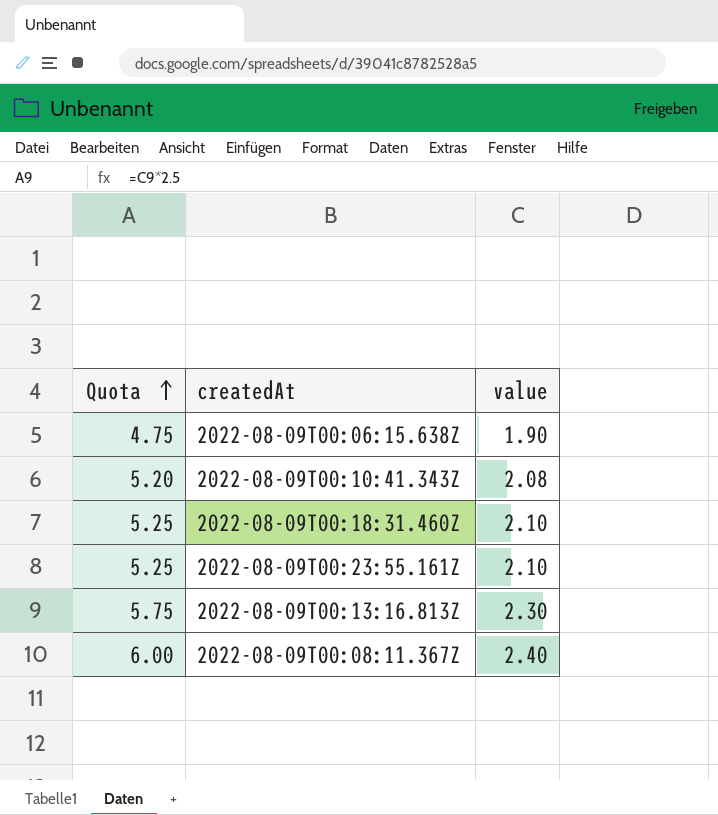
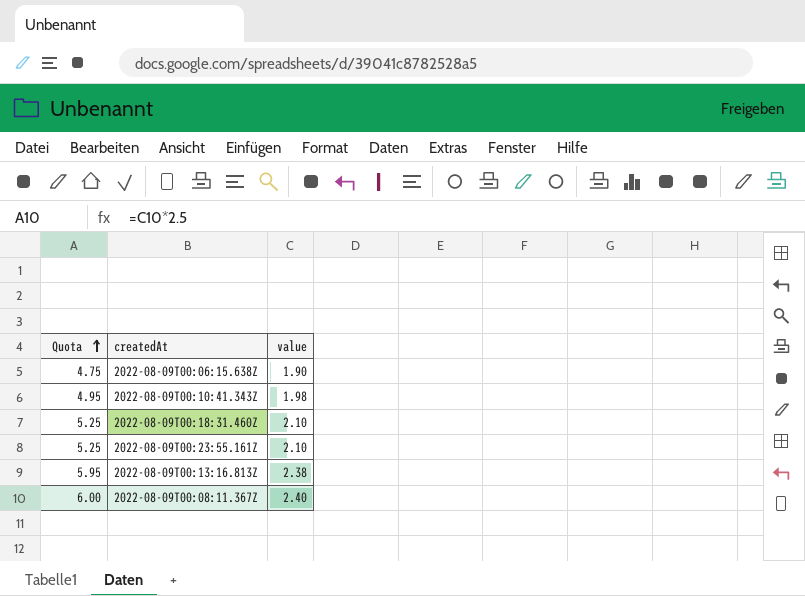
2022-08-09T00:10:41.343Z | Quota: 5.20 -> 4.95
2022-08-09T00:10:41.343Z | value: 2.08 -> 1.98
2022-08-09T00:13:16.813Z | Quota: 5.75 -> 5.95
2022-08-09T00:13:16.813Z | value: 2.30 -> 2.38

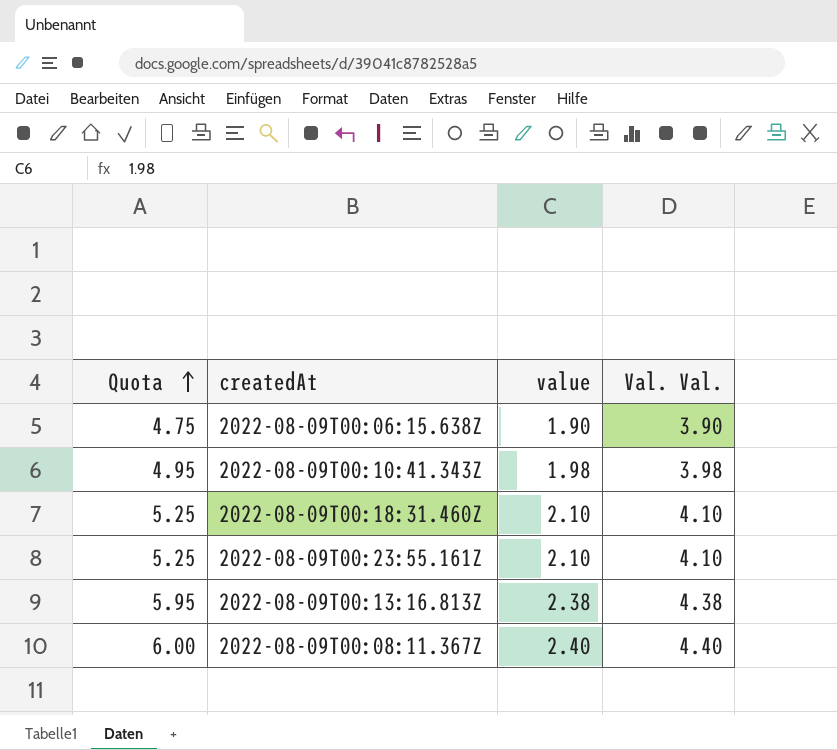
column Val. Val. | formula: none -> [value] + 2

